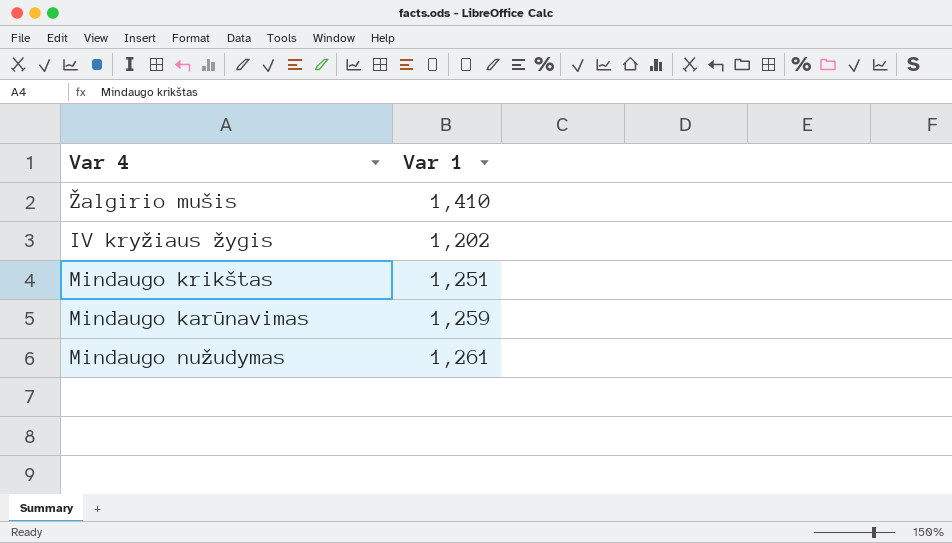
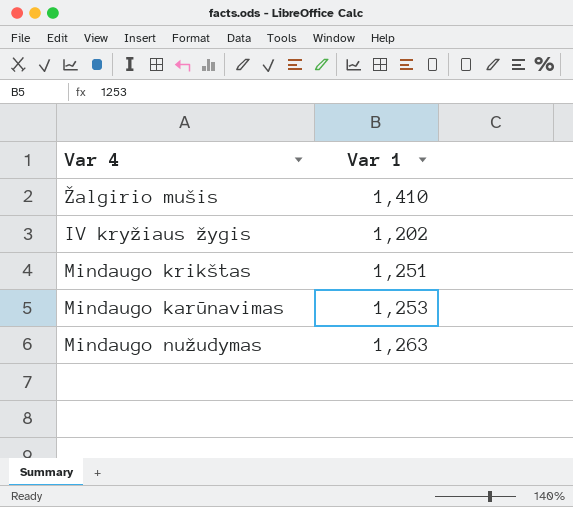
Mindaugo karūnavimas | Var 1: 1,259 -> 1,253
Mindaugo nužudymas | Var 1: 1,261 -> 1,263

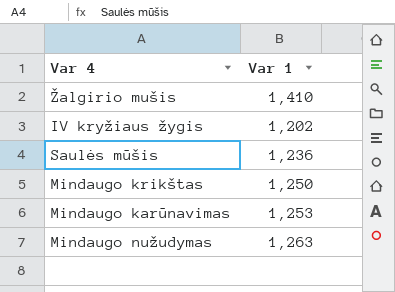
row Saulės mūšis: none -> 1,236
Mindaugo krikštas | Var 1: 1,251 -> 1,250

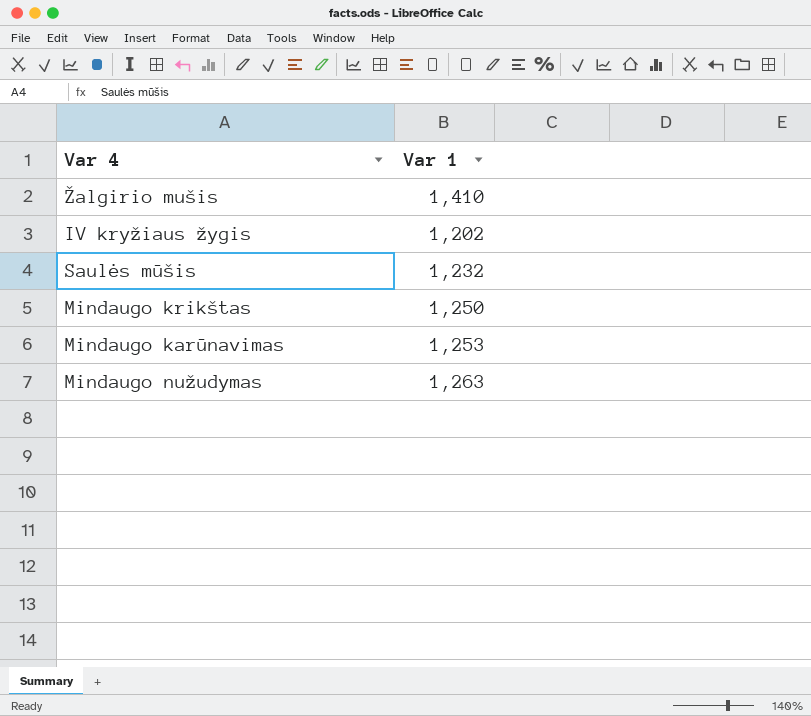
Saulės mūšis | Var 1: 1,236 -> 1,232

